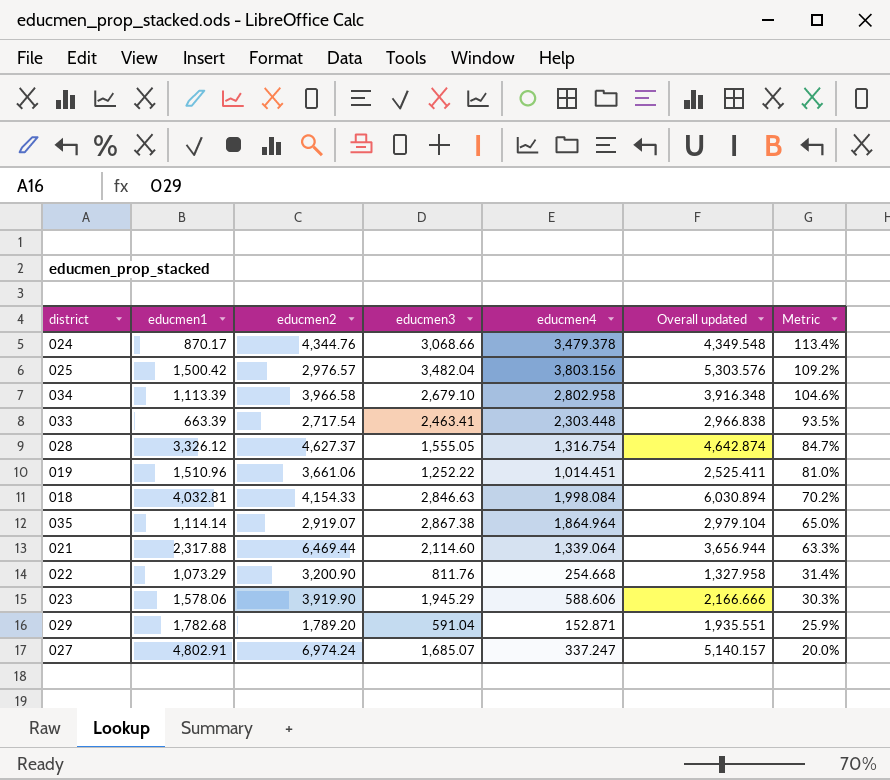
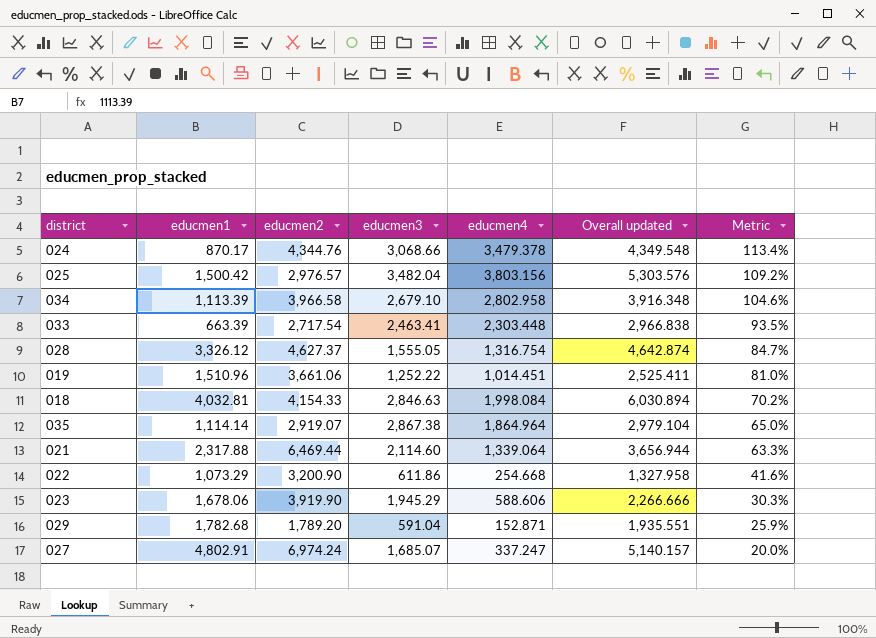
022 | educmen3: 811.76 -> 611.86
022 | Metric: 31.4% -> 41.6%
023 | educmen1: 1,578.06 -> 1,678.06
023 | Overall updated: 2,166.666 -> 2,266.666

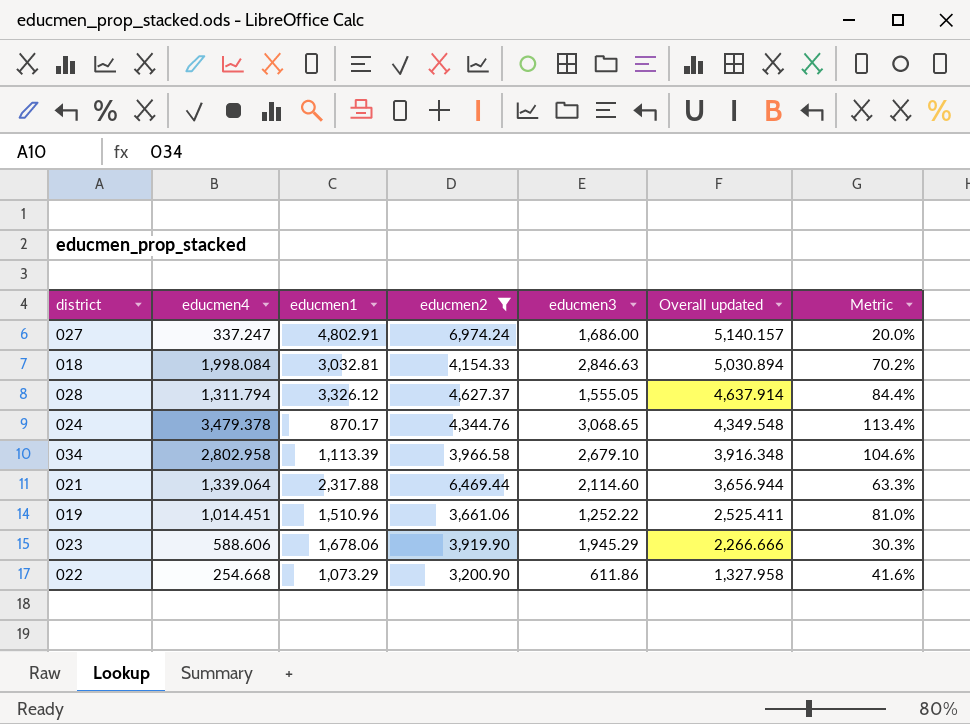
filter: none -> educmen2 >= 3,200.90
row order: Metric descending -> Overall updated descending
column educmen4 | position: 5 -> 2
027 | educmen3: 1,685.07 -> 1,686.00
018 | educmen1: 4,032.81 -> 3,032.81
018 | Overall updated: 6,030.894 -> 5,030.894
028 | educmen4: 1,316.754 -> 1,311.794
028 | Overall updated: 4,642.874 -> 4,637.914
028 | Metric: 84.7% -> 84.4%
024 | educmen3: 3,068.66 -> 3,068.65

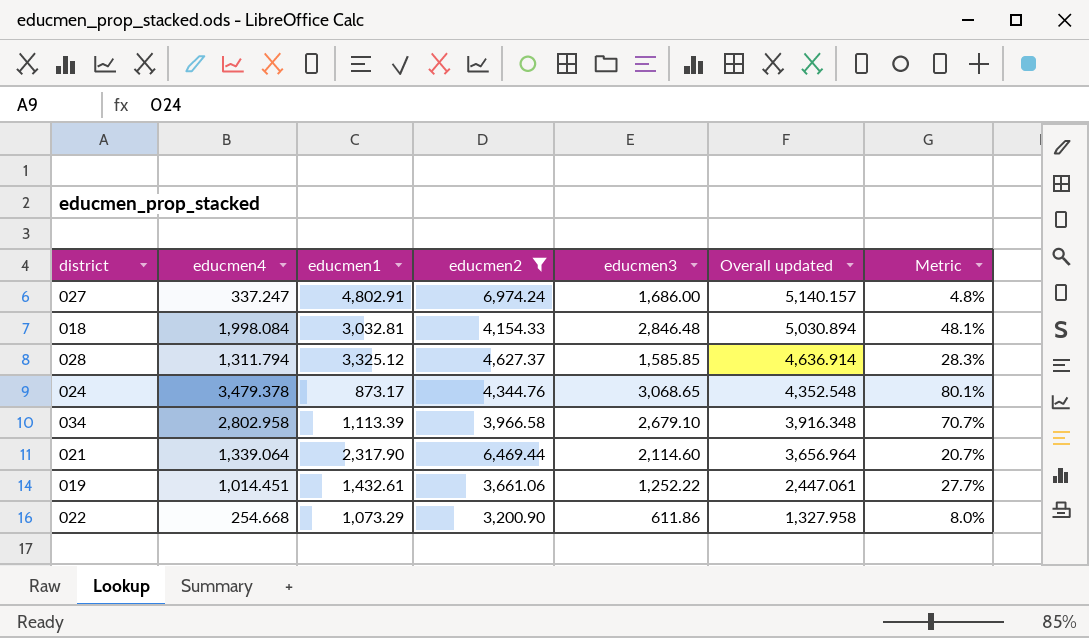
column Metric | formula: [educmen4] / [educmen3] -> [educmen4] / [educmen2]
row 023: 588.606 | 1,678.06 | 3,919.90 | 1,945.29 | 2,266.666 | 30.3% -> none
018 | educmen3: 2,846.63 -> 2,846.48
028 | educmen1: 3,326.12 -> 3,325.12
028 | educmen3: 1,555.05 -> 1,585.85
028 | Overall updated: 4,637.914 -> 4,636.914
024 | educmen1: 870.17 -> 873.17
024 | Overall updated: 4,349.548 -> 4,352.548
021 | educmen1: 2,317.88 -> 2,317.90
021 | Overall updated: 3,656.944 -> 3,656.964
019 | educmen1: 1,510.96 -> 1,432.61
019 | Overall updated: 2,525.411 -> 2,447.061

